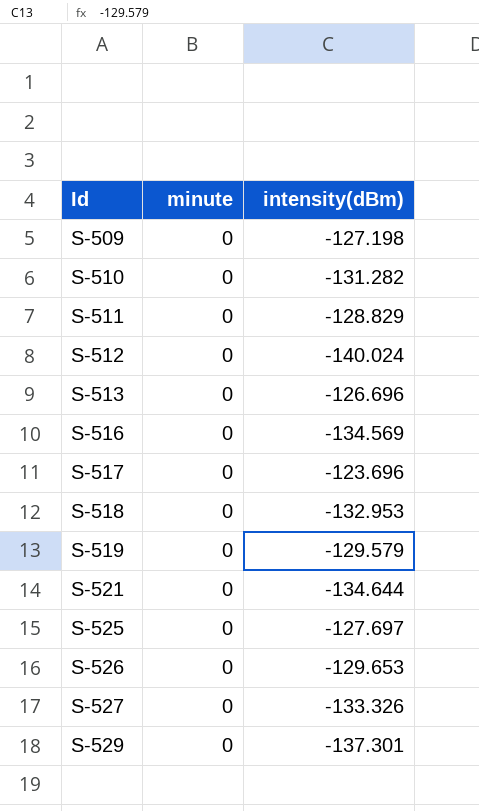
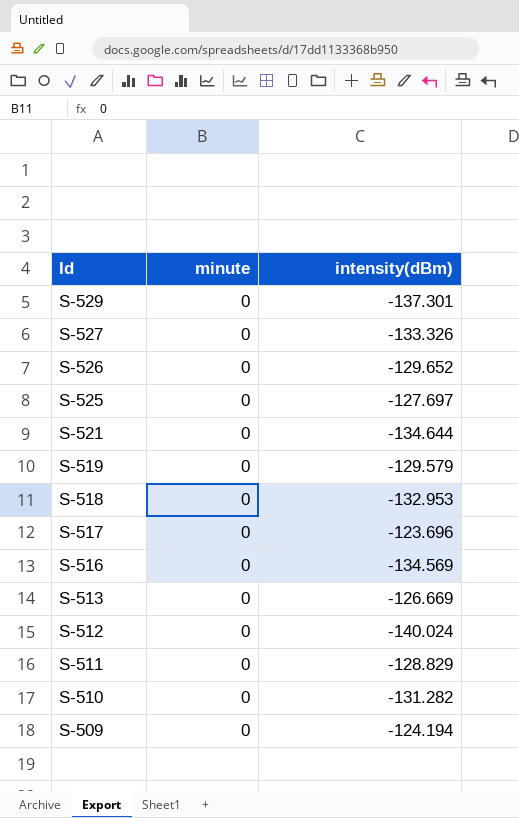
row order: Id ascending -> Id descending
S-526 | intensity(dBm): -129.653 -> -129.652
S-513 | intensity(dBm): -126.696 -> -126.669
S-509 | intensity(dBm): -127.198 -> -124.194

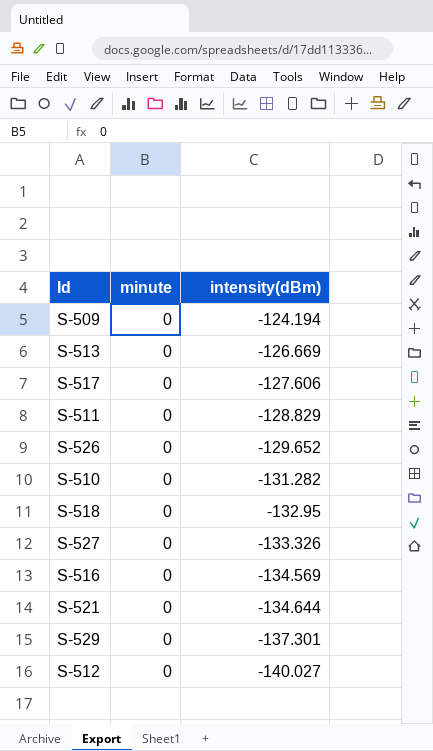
row order: Id descending -> intensity(dBm) descending
row S-525: 0 | -127.697 -> none
row S-519: 0 | -129.579 -> none
S-517 | intensity(dBm): -123.696 -> -127.606
S-518 | intensity(dBm): -132.953 -> -132.95
S-512 | intensity(dBm): -140.024 -> -140.027

